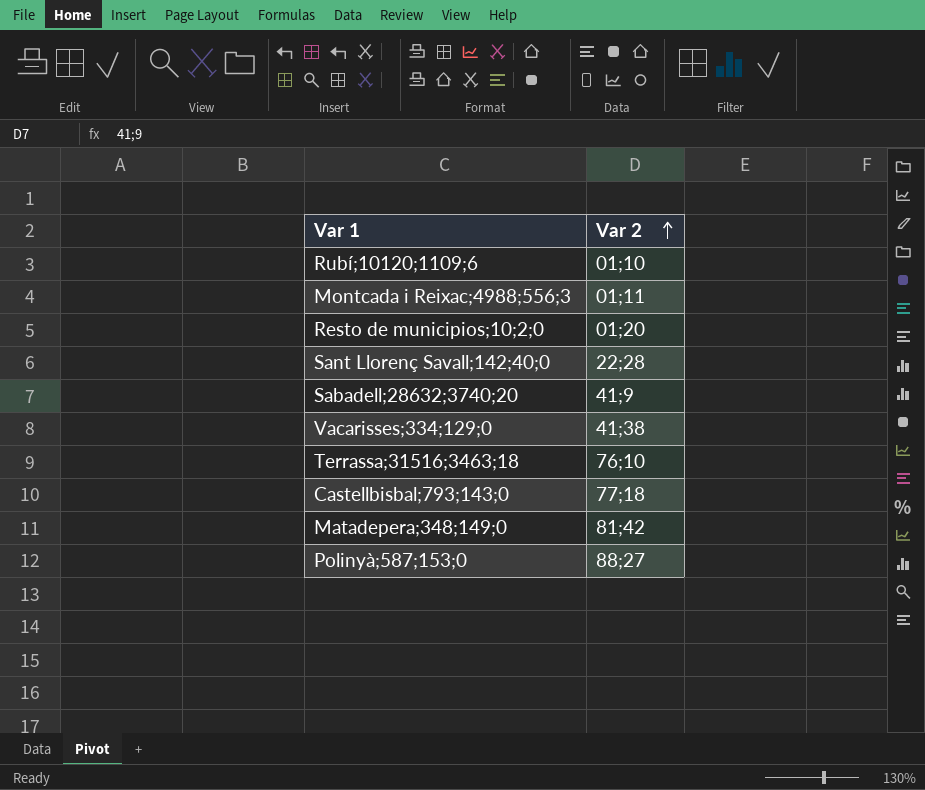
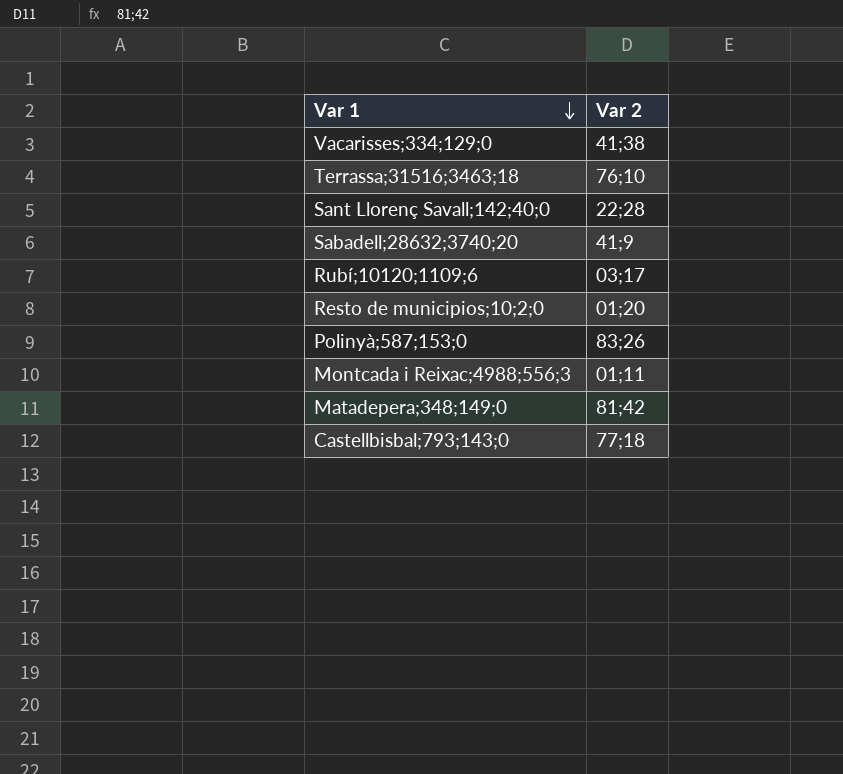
row order: Var 2 ascending -> Var 1 descending
Rubí;10120;1109;6 | Var 2: 01;10 -> 03;17
Polinyà;587;153;0 | Var 2: 88;27 -> 83;26

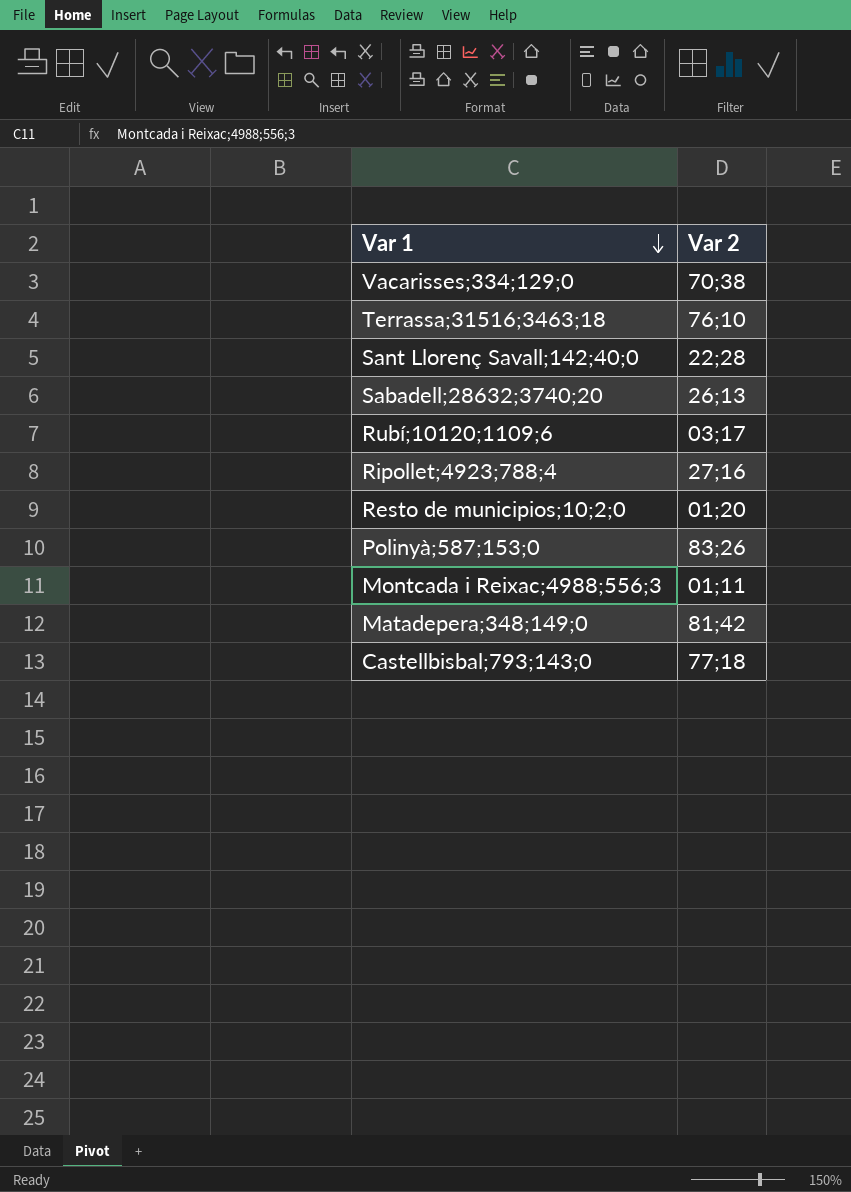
Vacarisses;334;129;0 | Var 2: 41;38 -> 70;38
Sabadell;28632;3740;20 | Var 2: 41;9 -> 26;13
row Ripollet;4923;788;4: none -> 27;16

